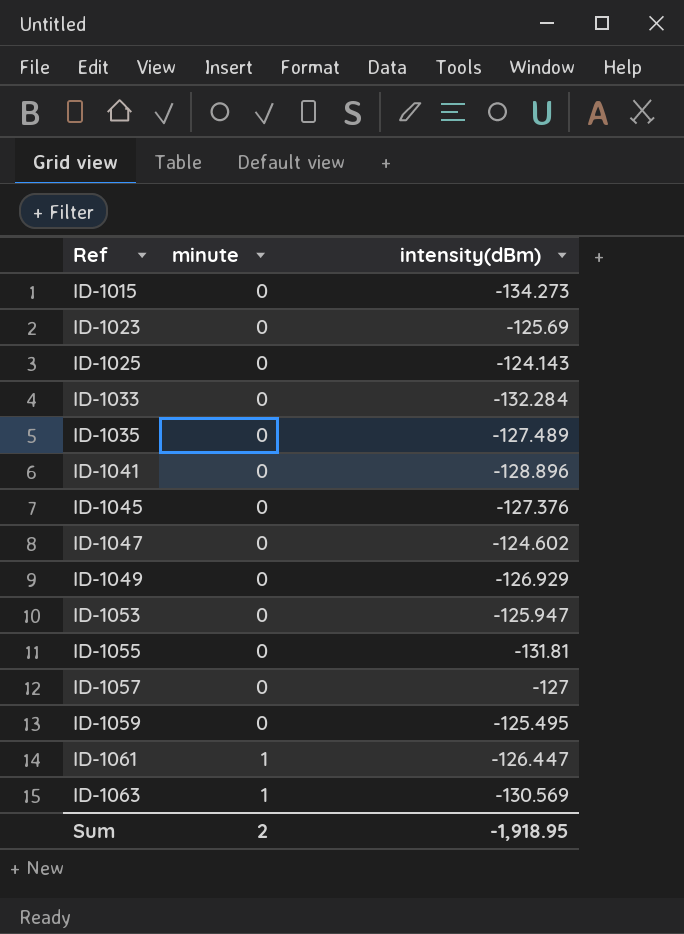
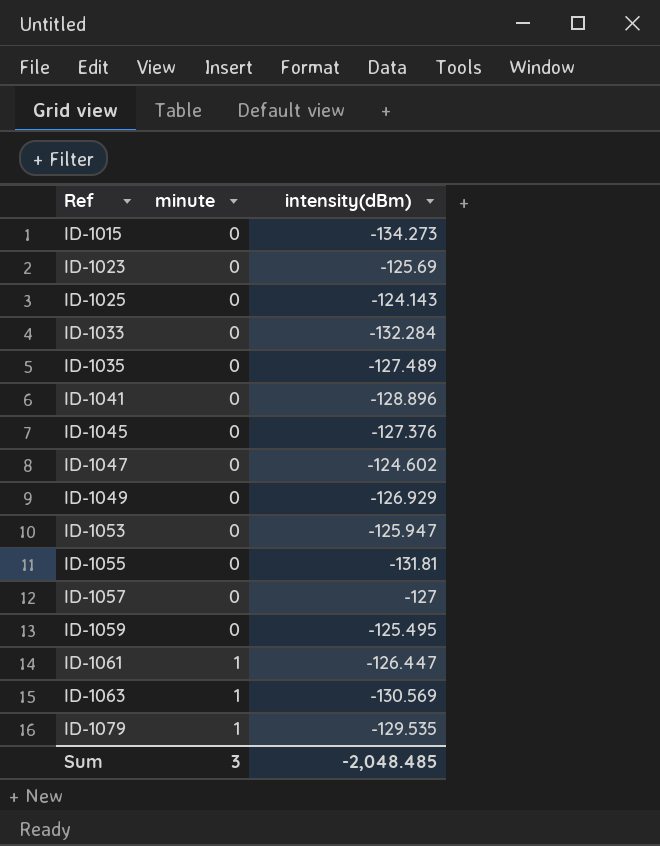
row ID-1079: none -> 1 | -129.535
Sum | minute: 2 -> 3
Sum | intensity(dBm): -1,918.95 -> -2,048.485

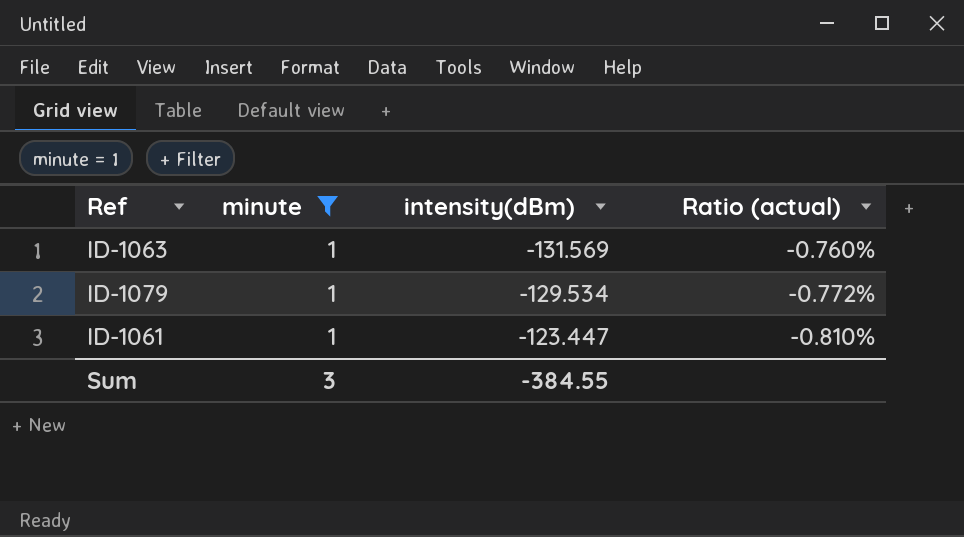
filter: none -> minute = 1
row order: Ref ascending -> intensity(dBm) ascending
column Ratio (actual) | formula: none -> [minute] / [intensity(dBm)]
ID-1063 | intensity(dBm): -130.569 -> -131.569
ID-1079 | intensity(dBm): -129.535 -> -129.534
ID-1061 | intensity(dBm): -126.447 -> -123.447
Sum | intensity(dBm): -2,048.485 -> -384.55

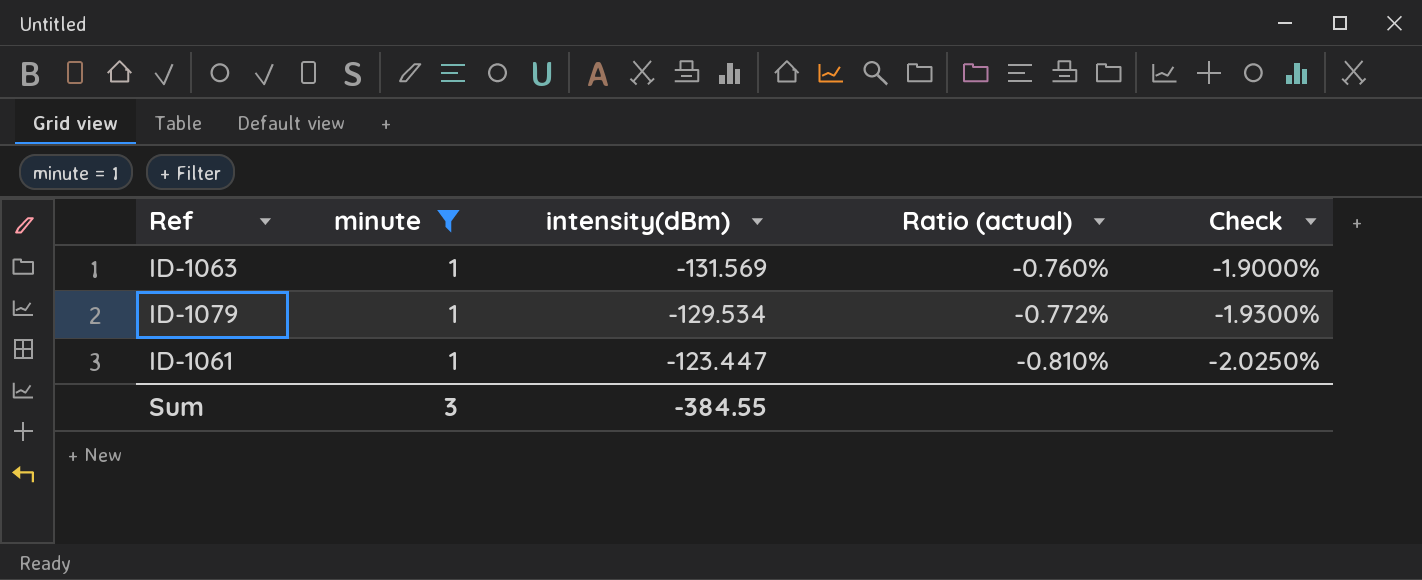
column Check | formula: none -> [Ratio (actual)] * 2.5

